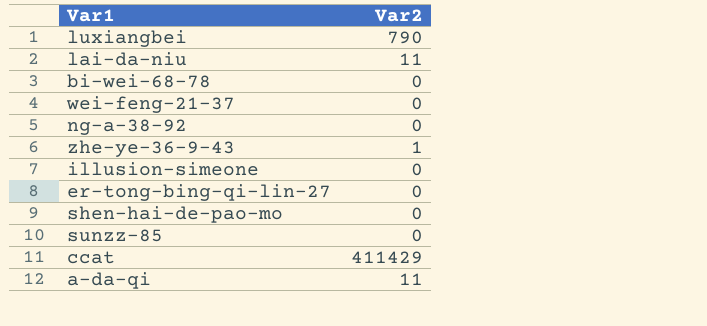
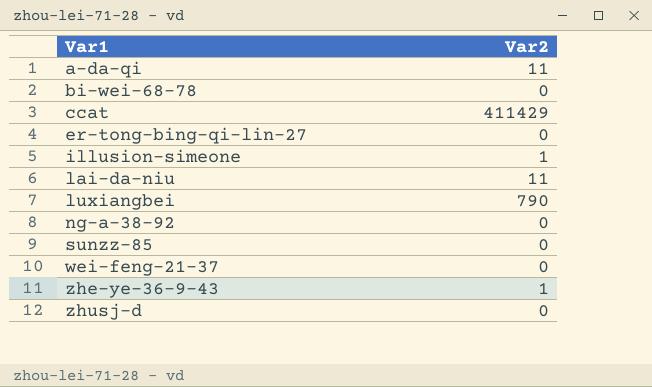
row order: none -> Var1 ascending
row shen-hai-de-pao-mo: 0 -> none
illusion-simeone | Var2: 0 -> 1
row zhusj-d: none -> 0

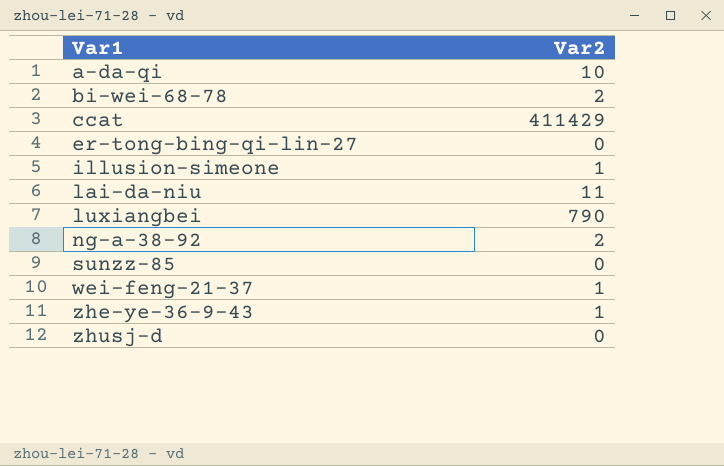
a-da-qi | Var2: 11 -> 10
bi-wei-68-78 | Var2: 0 -> 2
ng-a-38-92 | Var2: 0 -> 2
wei-feng-21-37 | Var2: 0 -> 1

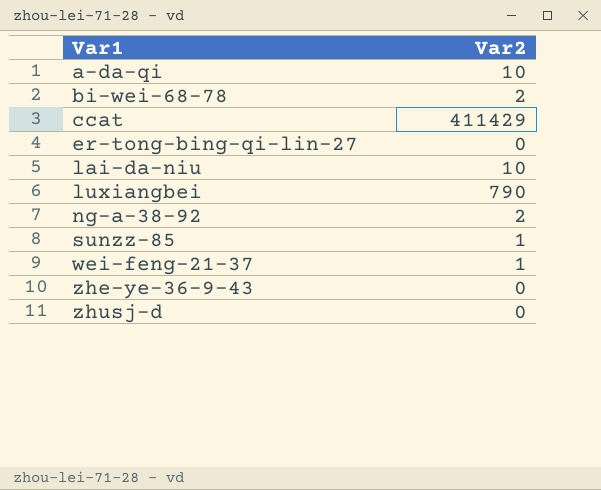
row illusion-simeone: 1 -> none
lai-da-niu | Var2: 11 -> 10
sunzz-85 | Var2: 0 -> 1
zhe-ye-36-9-43 | Var2: 1 -> 0

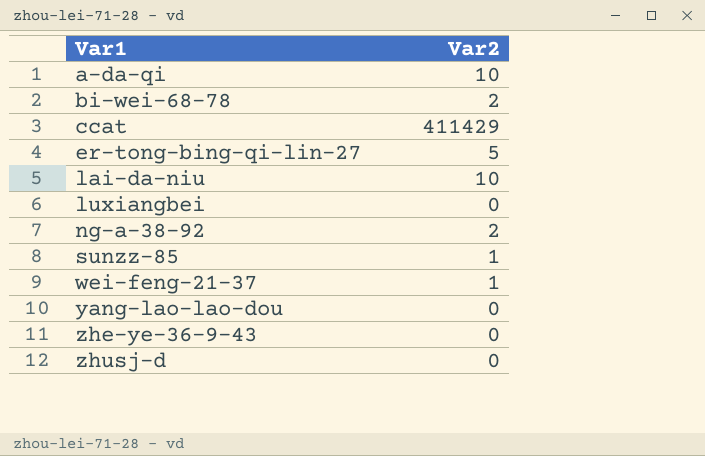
er-tong-bing-qi-lin-27 | Var2: 0 -> 5
luxiangbei | Var2: 790 -> 0
row yang-lao-lao-dou: none -> 0

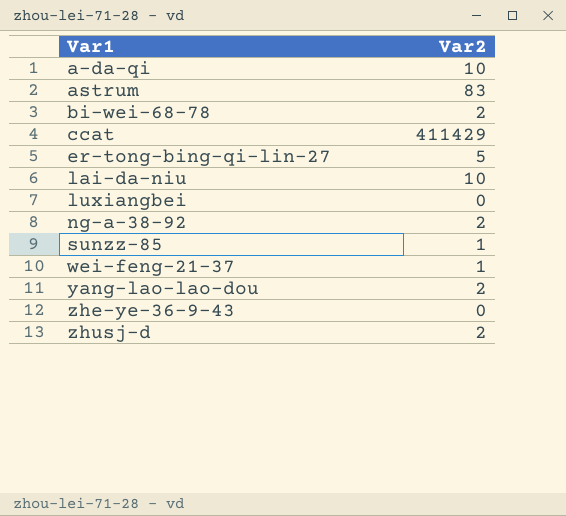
row astrum: none -> 83
yang-lao-lao-dou | Var2: 0 -> 2
zhusj-d | Var2: 0 -> 2

